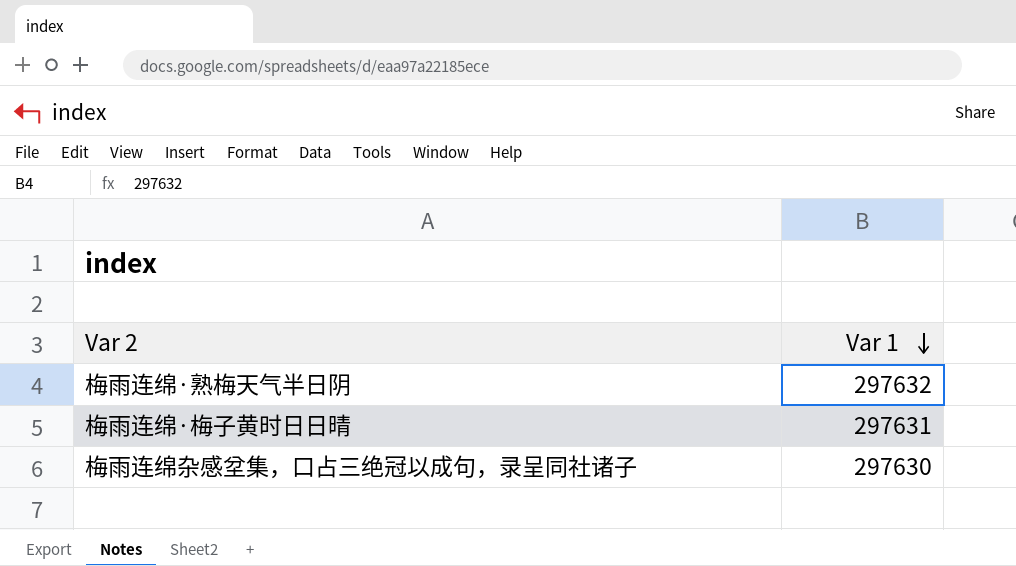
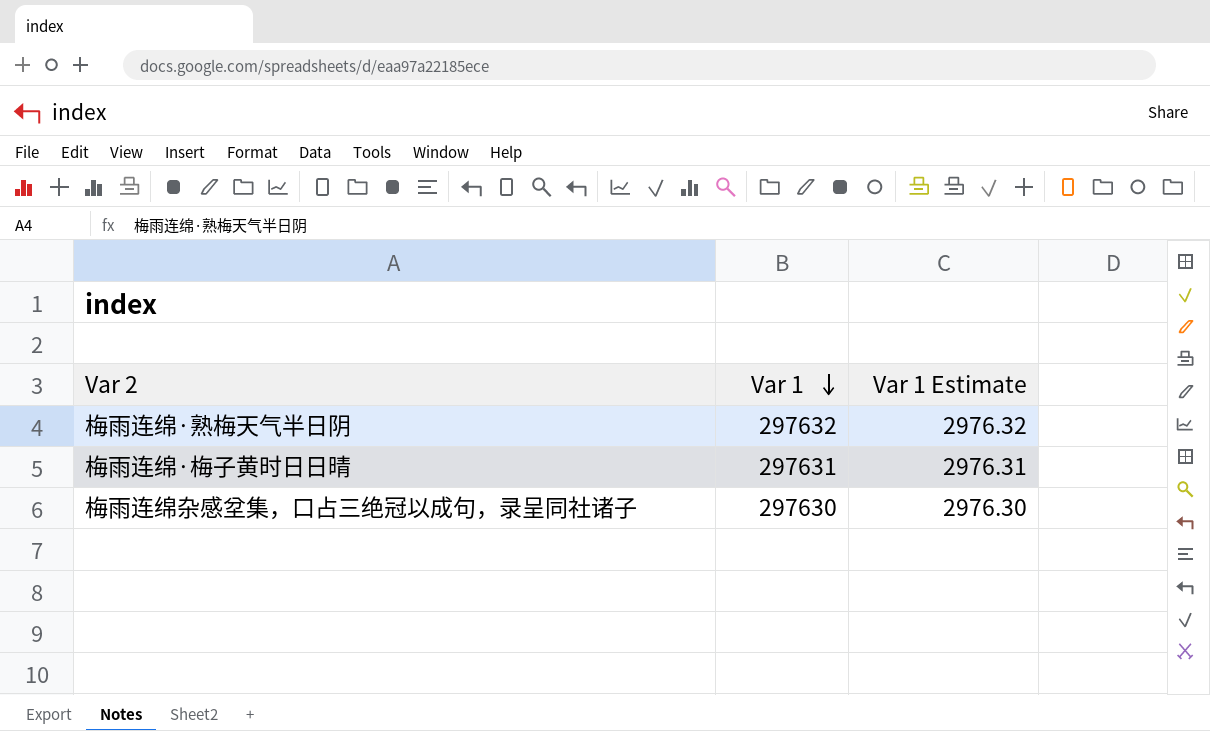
column Var 1 Estimate | formula: none -> [Var 1] * 0.01

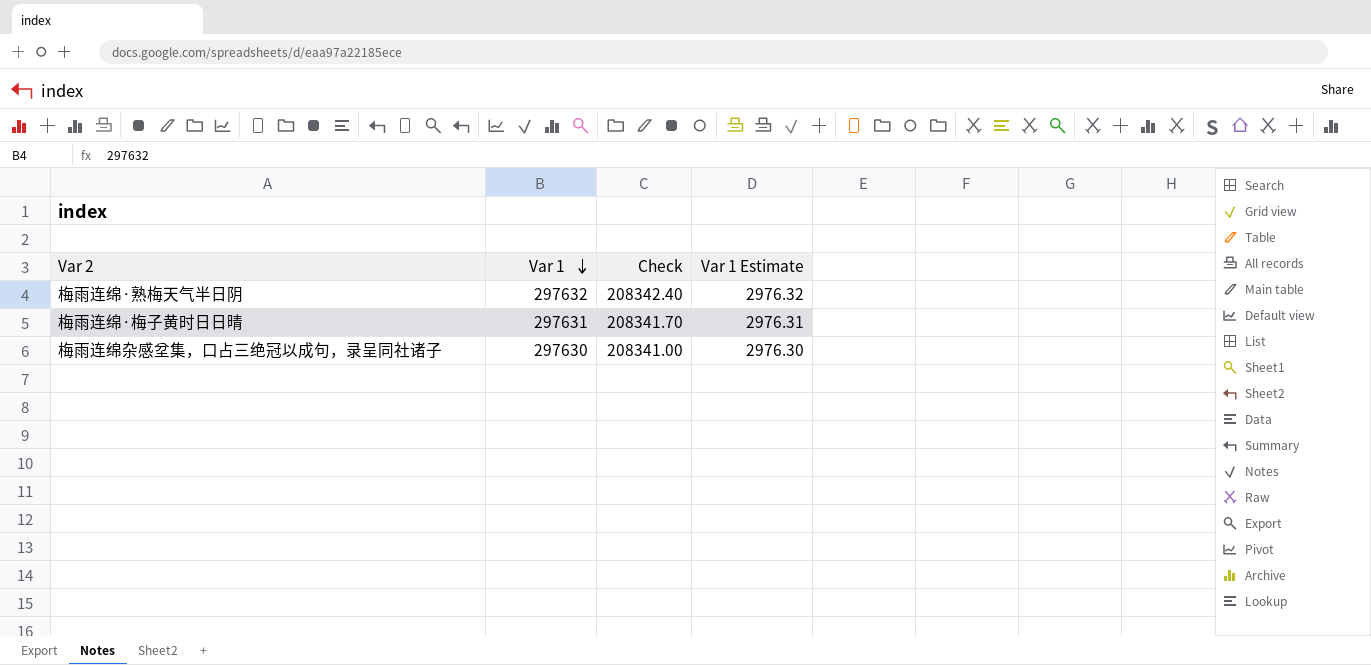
column Check | formula: none -> [Var 1] * 0.7

